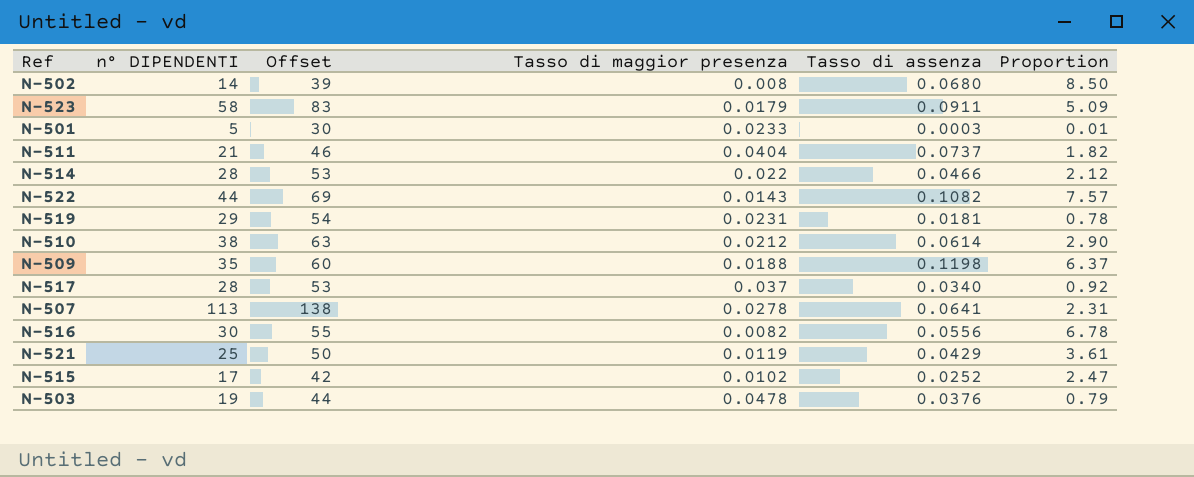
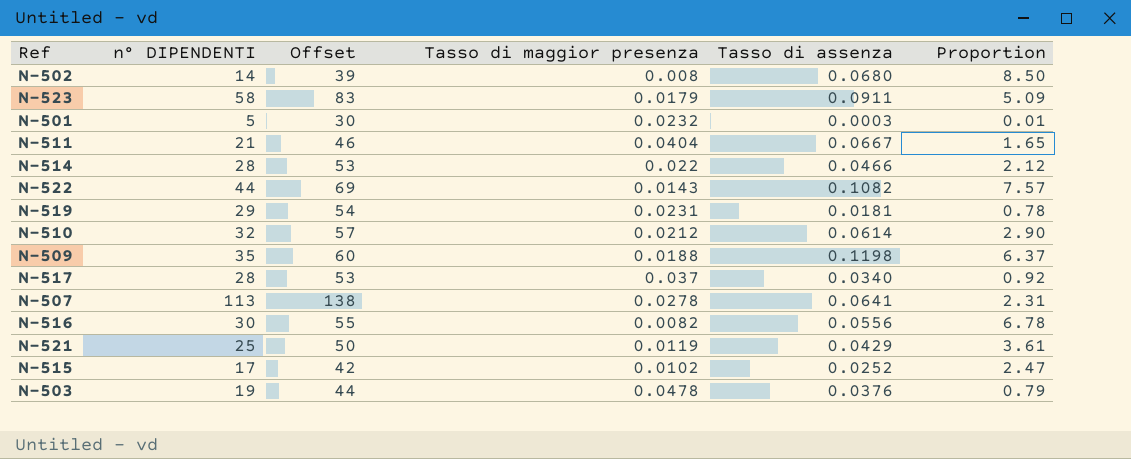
N-501 | Tasso di maggior presenza: 0.0233 -> 0.0232
N-511 | Tasso di assenza: 0.0737 -> 0.0667
N-511 | Proportion: 1.82 -> 1.65
N-510 | n° DIPENDENTI: 38 -> 32
N-510 | Offset: 63 -> 57

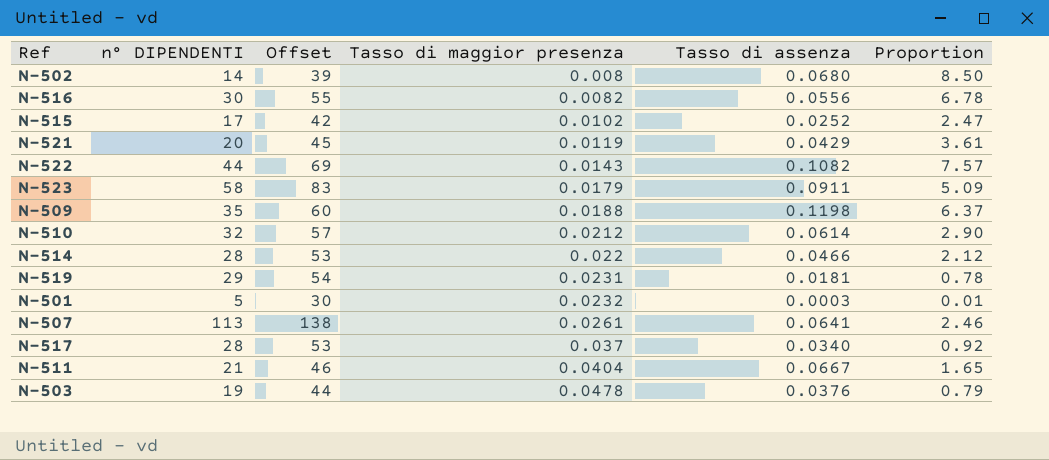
row order: none -> Tasso di maggior presenza ascending
N-521 | n° DIPENDENTI: 25 -> 20
N-521 | Offset: 50 -> 45
N-507 | Tasso di maggior presenza: 0.0278 -> 0.0261
N-507 | Proportion: 2.31 -> 2.46

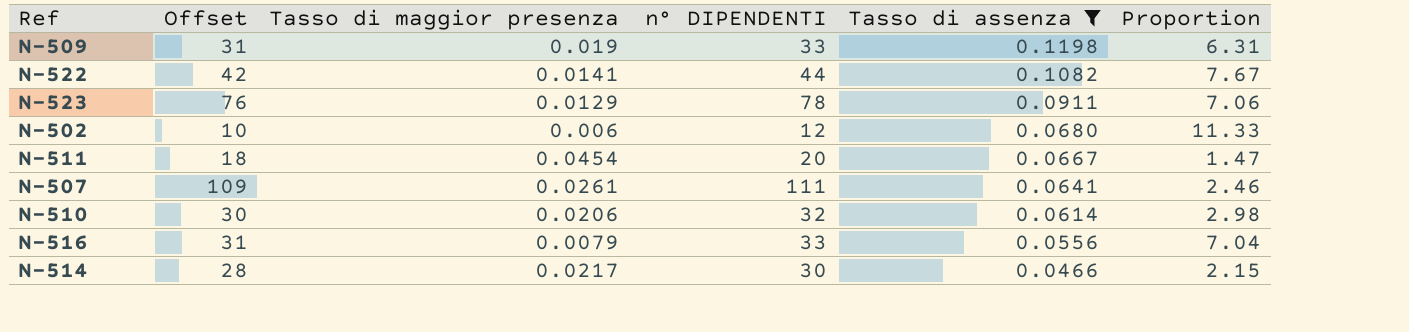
filter: none -> Tasso di assenza >= 0.0466
row order: Tasso di maggior presenza ascending -> Tasso di assenza descending
column Offset | formula: [n° DIPENDENTI] + 25 -> [n° DIPENDENTI] - 2
column n° DIPENDENTI | position: 2 -> 4
N-509 | Tasso di maggior presenza: 0.0188 -> 0.019
N-509 | n° DIPENDENTI: 35 -> 33
N-509 | Proportion: 6.37 -> 6.31
N-522 | Tasso di maggior presenza: 0.0143 -> 0.0141
N-522 | Proportion: 7.57 -> 7.67
N-523 | Tasso di maggior presenza: 0.0179 -> 0.0129
N-523 | n° DIPENDENTI: 58 -> 78
N-523 | Proportion: 5.09 -> 7.06
N-502 | Tasso di maggior presenza: 0.008 -> 0.006
N-502 | n° DIPENDENTI: 14 -> 12
N-502 | Proportion: 8.50 -> 11.33
N-511 | Tasso di maggior presenza: 0.0404 -> 0.0454
N-511 | n° DIPENDENTI: 21 -> 20
N-511 | Proportion: 1.65 -> 1.47
N-507 | n° DIPENDENTI: 113 -> 111
N-510 | Tasso di maggior presenza: 0.0212 -> 0.0206
N-510 | Proportion: 2.90 -> 2.98
N-516 | Tasso di maggior presenza: 0.0082 -> 0.0079
N-516 | n° DIPENDENTI: 30 -> 33
N-516 | Proportion: 6.78 -> 7.04
N-514 | Tasso di maggior presenza: 0.022 -> 0.0217
N-514 | n° DIPENDENTI: 28 -> 30
N-514 | Proportion: 2.12 -> 2.15

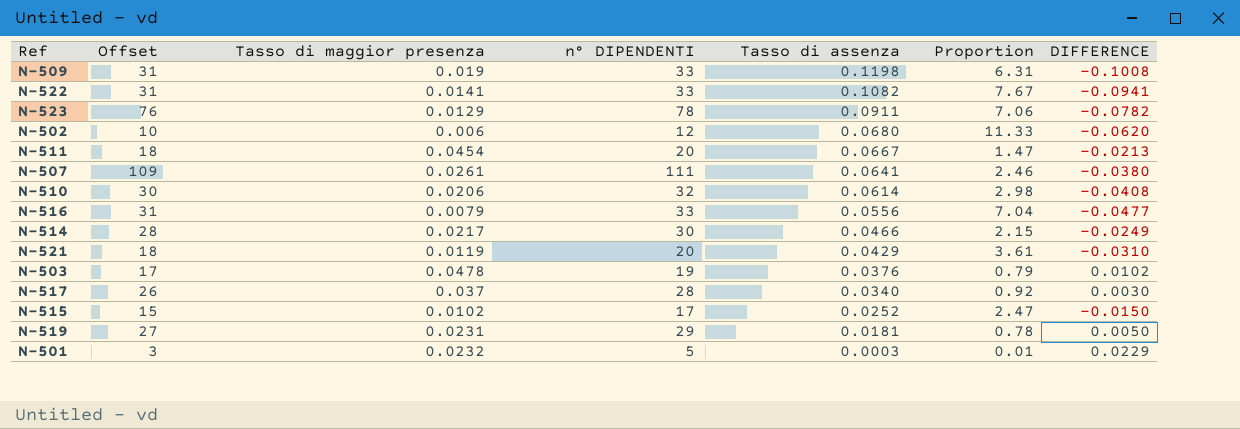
filter: Tasso di assenza >= 0.0466 -> none
column DIFFERENCE | formula: none -> [Tasso di maggior presenza] - [Tasso di assenza]
N-522 | Offset: 42 -> 31
N-522 | n° DIPENDENTI: 44 -> 33

